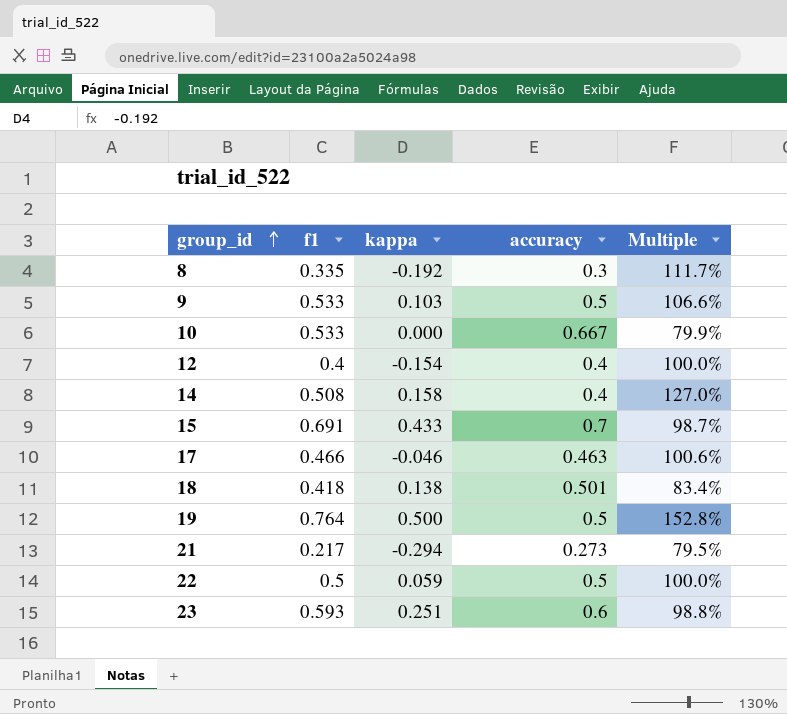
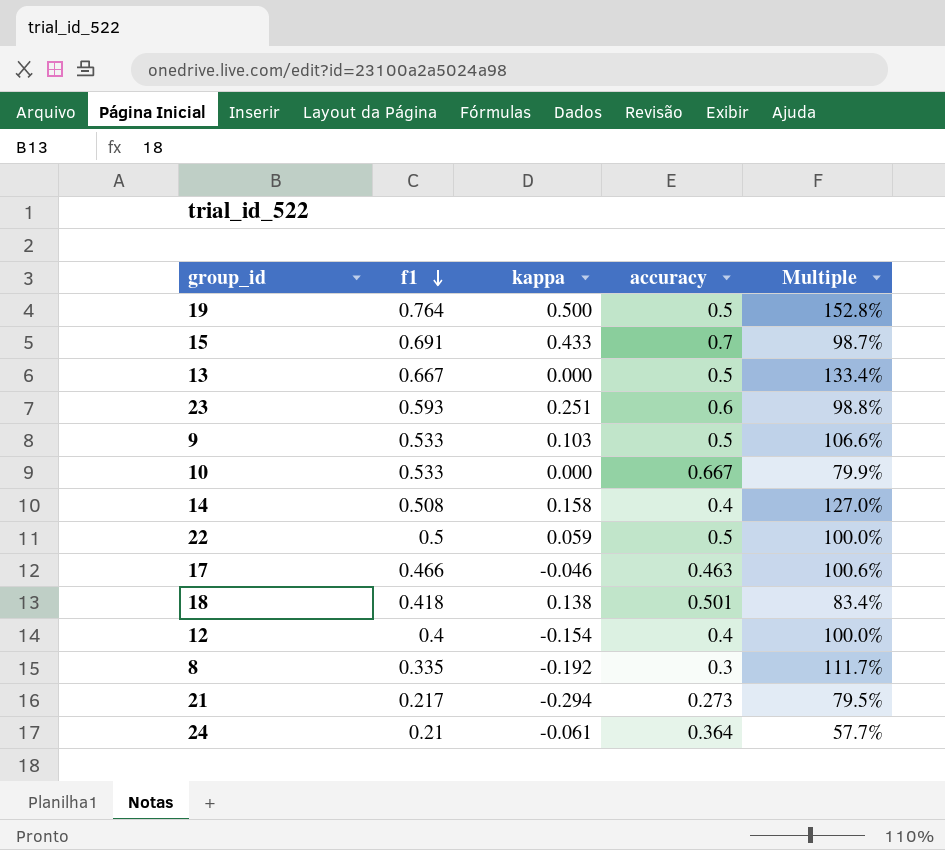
row order: group_id ascending -> f1 descending
row 13: none -> 0.667 | 0.000 | 0.5 | 133.4%
row 24: none -> 0.21 | -0.061 | 0.364 | 57.7%

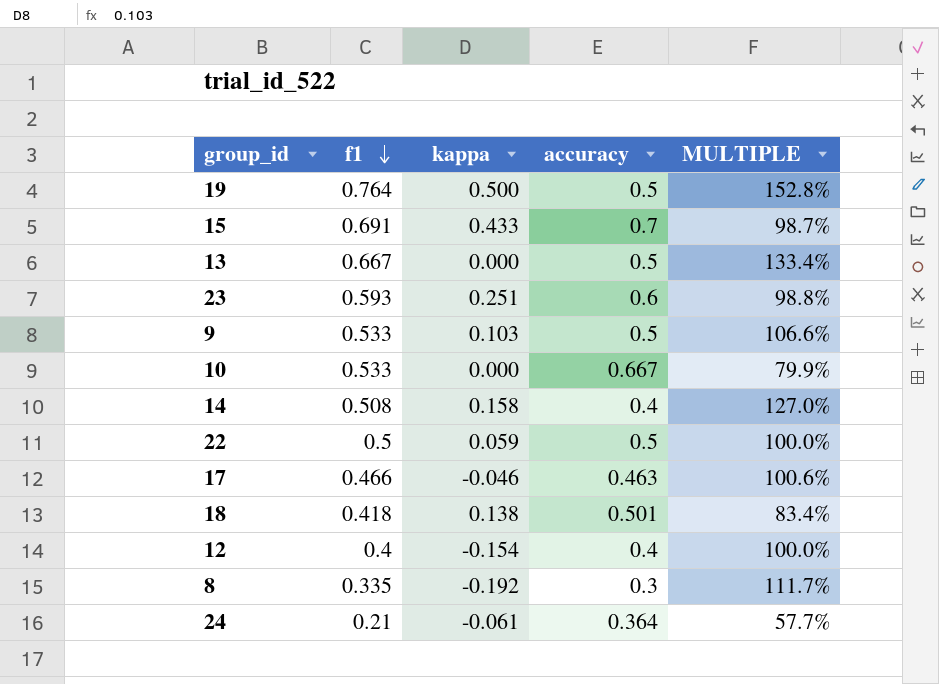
column name: Multiple -> MULTIPLE
row 21: 0.217 | -0.294 | 0.273 | 79.5% -> none

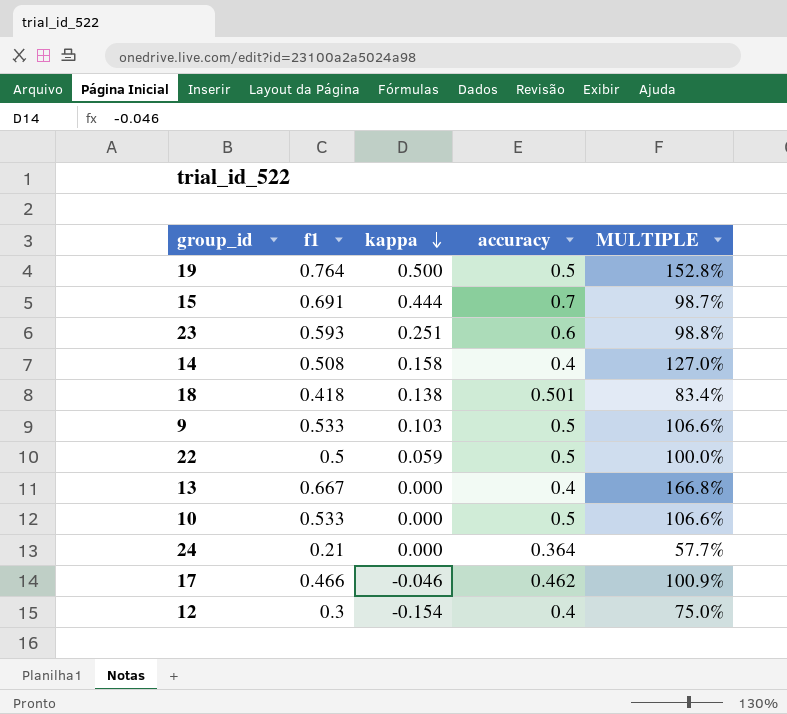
row order: f1 descending -> kappa descending
row 8: 0.335 | -0.192 | 0.3 | 111.7% -> none
15 | kappa: 0.433 -> 0.444
13 | accuracy: 0.5 -> 0.4
13 | MULTIPLE: 133.4% -> 166.8%
10 | accuracy: 0.667 -> 0.5
10 | MULTIPLE: 79.9% -> 106.6%
24 | kappa: -0.061 -> 0.000
17 | accuracy: 0.463 -> 0.462
17 | MULTIPLE: 100.6% -> 100.9%
12 | f1: 0.4 -> 0.3
12 | MULTIPLE: 100.0% -> 75.0%

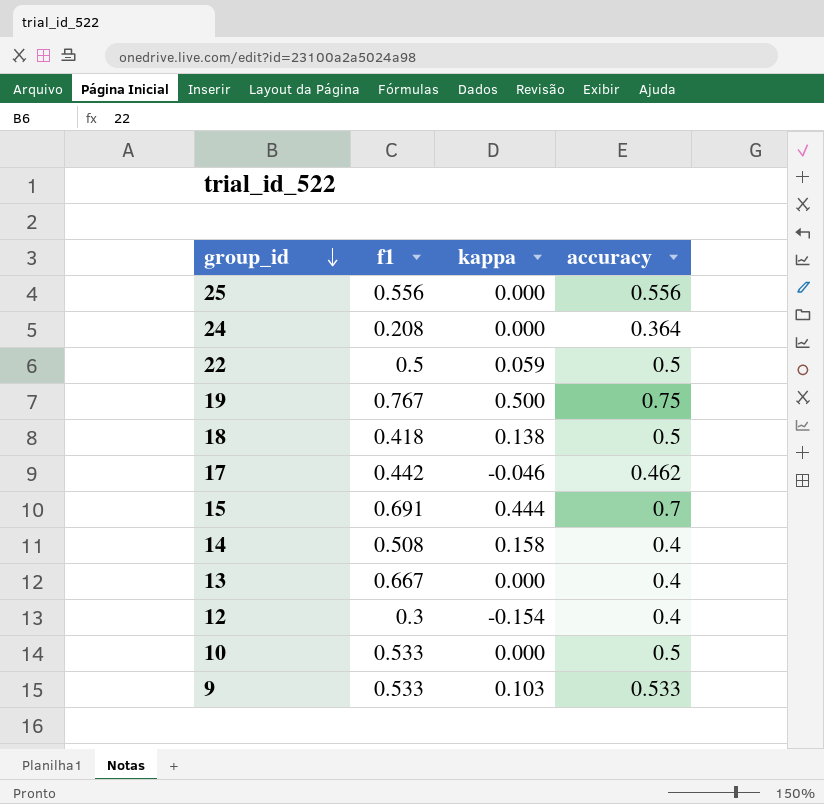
row order: kappa descending -> group_id descending
column MULTIPLE | formula: [f1] / [accuracy] -> none
row 23: 0.593 | 0.251 | 0.6 | 98.8% -> none
row 25: none -> 0.556 | 0.000 | 0.556
24 | f1: 0.21 -> 0.208
19 | f1: 0.764 -> 0.767
19 | accuracy: 0.5 -> 0.75
18 | accuracy: 0.501 -> 0.5
17 | f1: 0.466 -> 0.442
9 | accuracy: 0.5 -> 0.533

